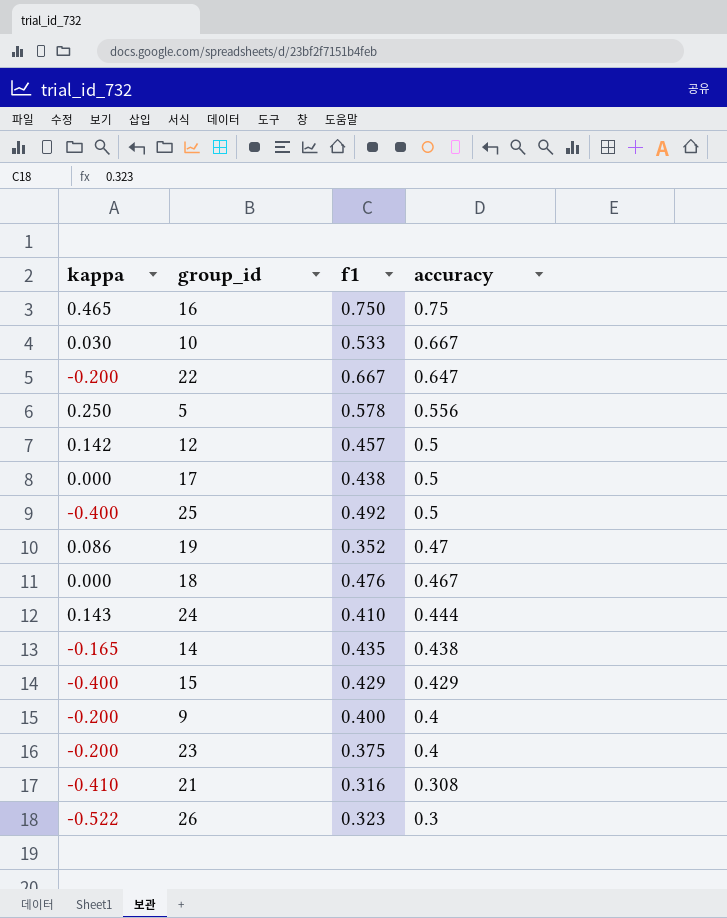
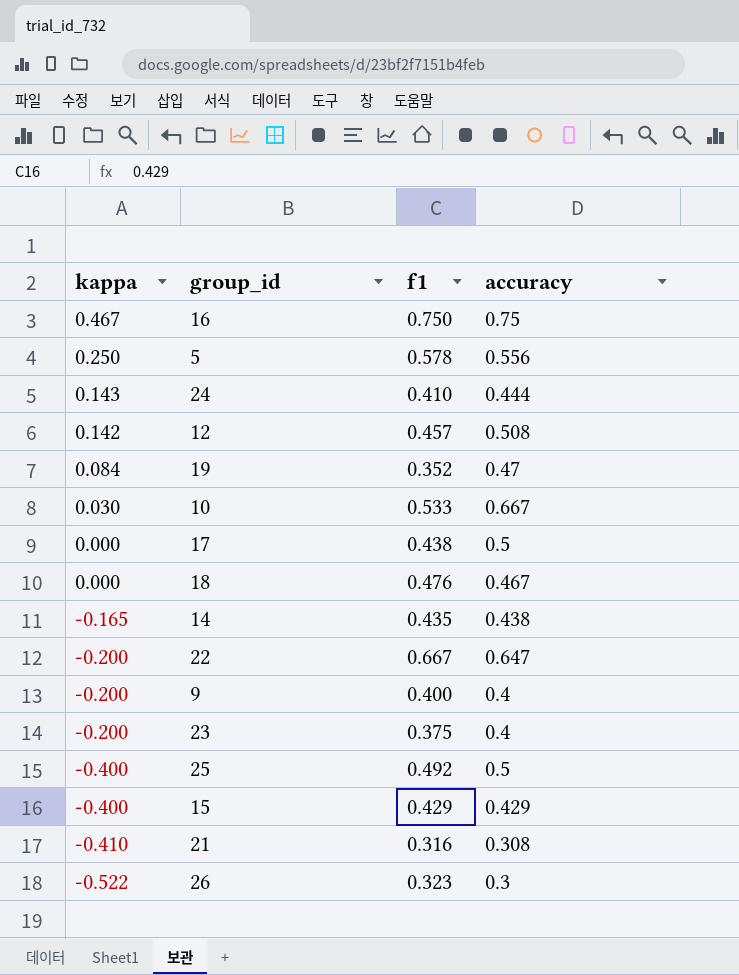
row order: accuracy descending -> kappa descending
16 | kappa: 0.465 -> 0.467
12 | accuracy: 0.5 -> 0.508
19 | kappa: 0.086 -> 0.084

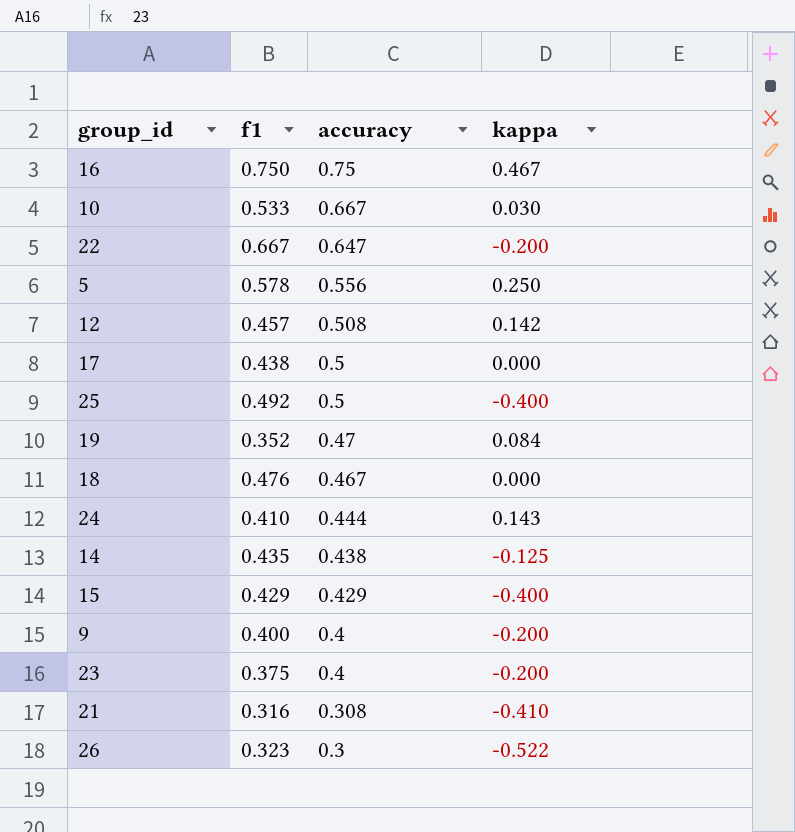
row order: kappa descending -> accuracy descending
column kappa | position: 1 -> 4
14 | kappa: -0.165 -> -0.125

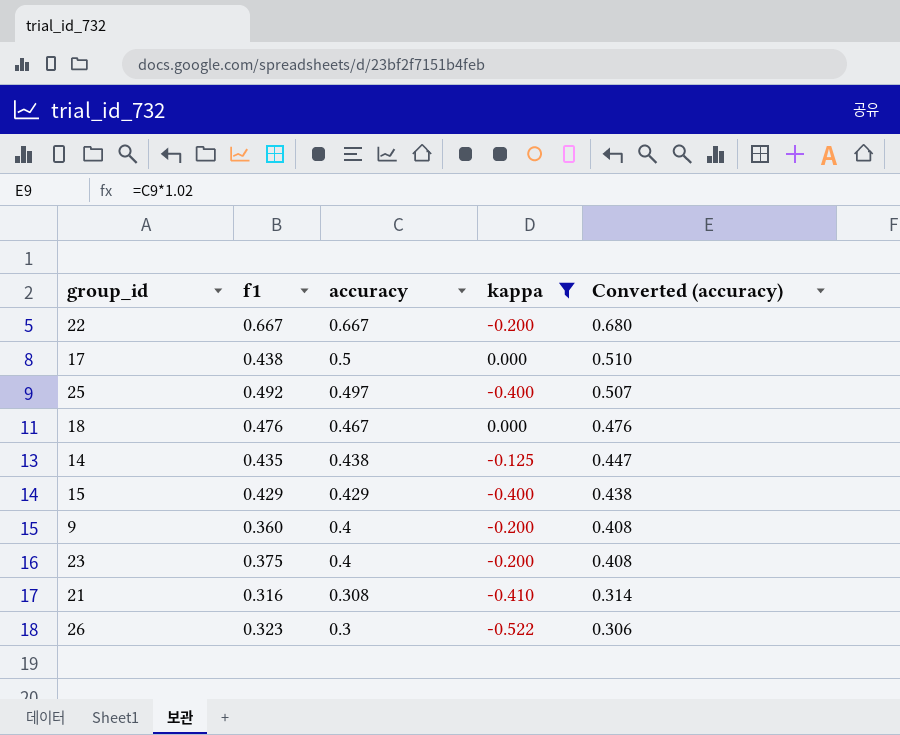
filter: none -> kappa <= 0.000
column Converted (accuracy) | formula: none -> [accuracy] * 1.02
22 | accuracy: 0.647 -> 0.667
25 | accuracy: 0.5 -> 0.497
9 | f1: 0.400 -> 0.360

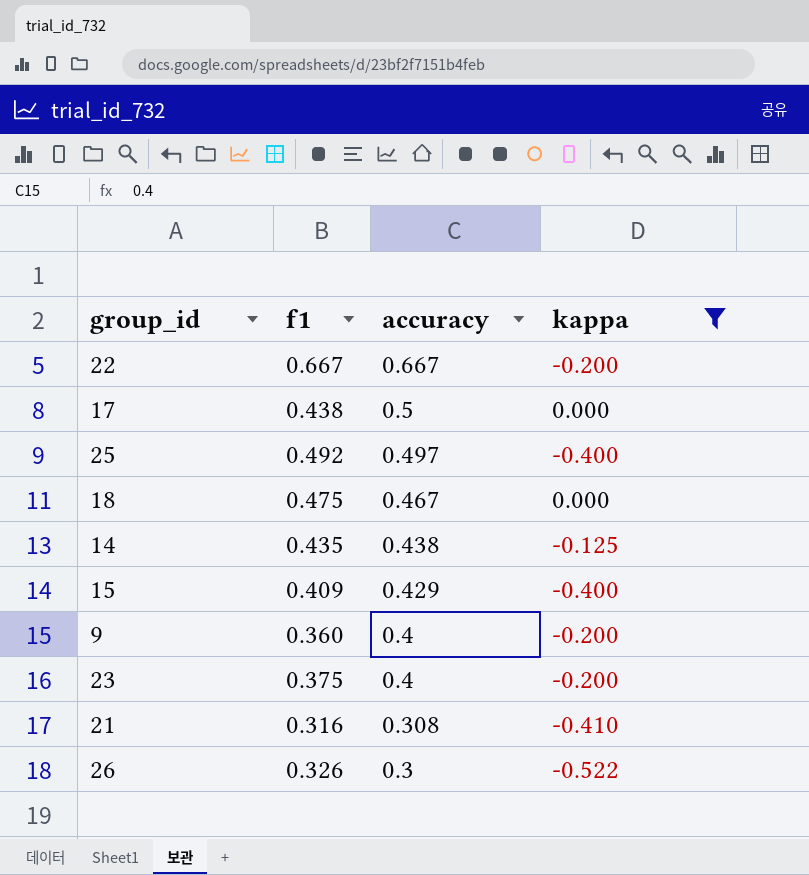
column Converted (accuracy) | formula: [accuracy] * 1.02 -> none
18 | f1: 0.476 -> 0.475
15 | f1: 0.429 -> 0.409
26 | f1: 0.323 -> 0.326

